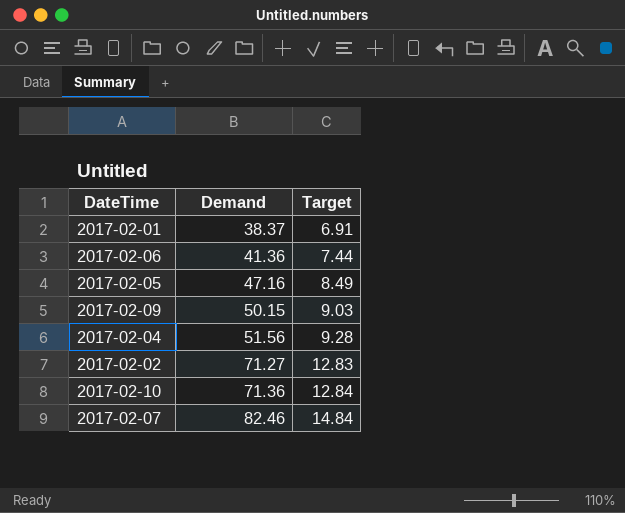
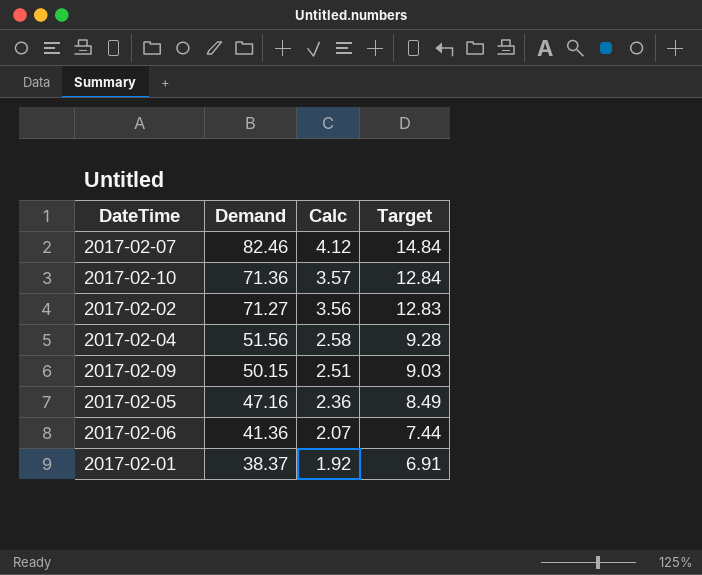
row order: Demand ascending -> Demand descending
column Calc | formula: none -> [Demand] * 0.05

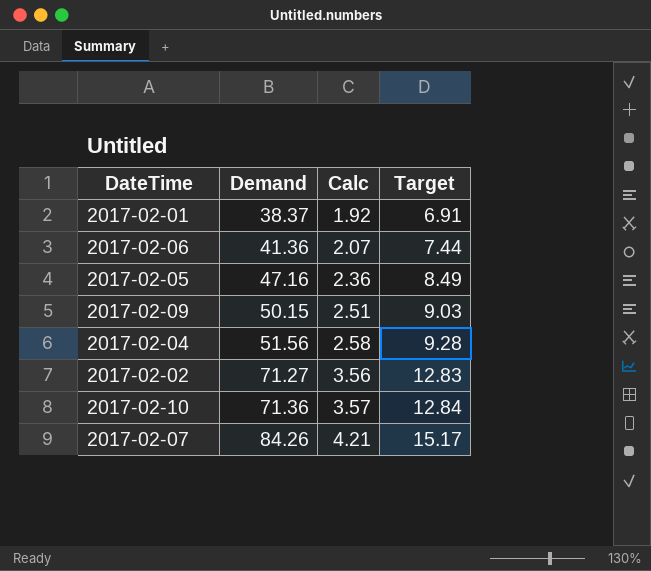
row order: Demand descending -> Demand ascending
2017-02-07 | Demand: 82.46 -> 84.26
2017-02-07 | Calc: 4.12 -> 4.21
2017-02-07 | Target: 14.84 -> 15.17

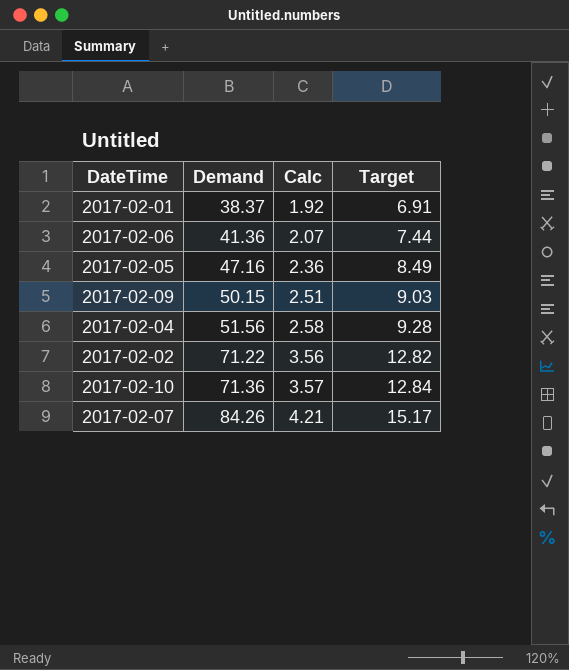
2017-02-02 | Demand: 71.27 -> 71.22
2017-02-02 | Target: 12.83 -> 12.82

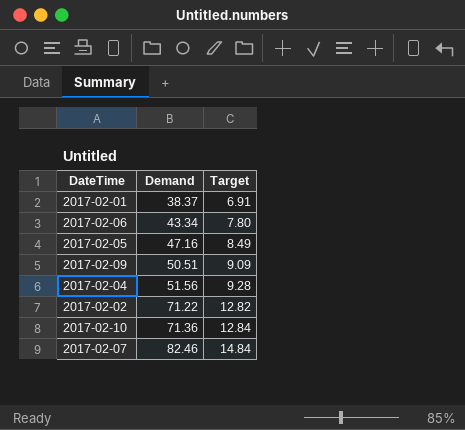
column Calc | formula: [Demand] * 0.05 -> none
2017-02-06 | Demand: 41.36 -> 43.34
2017-02-06 | Target: 7.44 -> 7.80
2017-02-09 | Demand: 50.15 -> 50.51
2017-02-09 | Target: 9.03 -> 9.09
2017-02-07 | Demand: 84.26 -> 82.46
2017-02-07 | Target: 15.17 -> 14.84

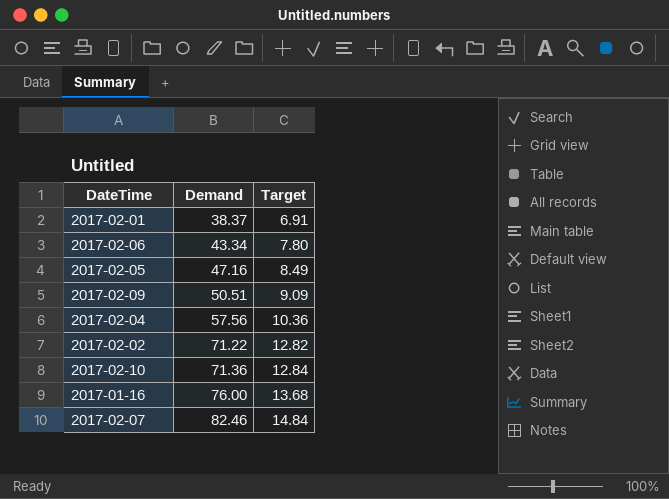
2017-02-04 | Demand: 51.56 -> 57.56
2017-02-04 | Target: 9.28 -> 10.36
row 2017-01-16: none -> 76.00 | 13.68

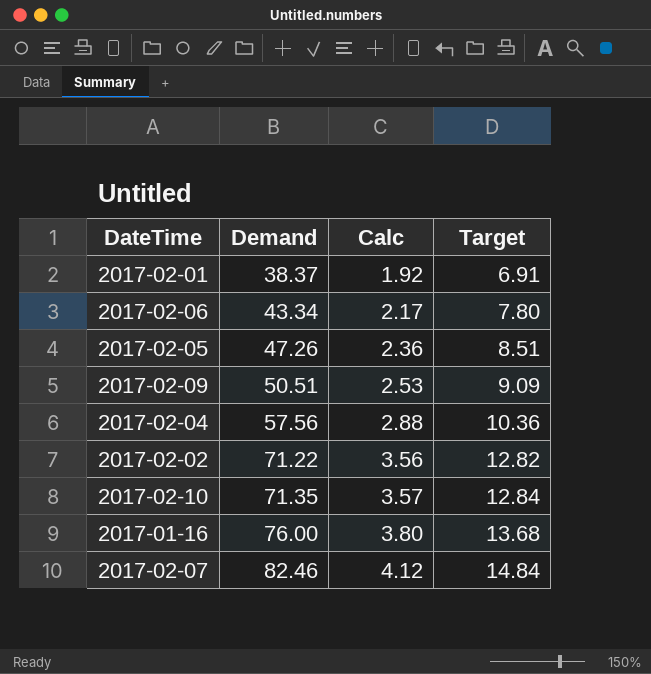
column Calc | formula: none -> [Demand] * 0.05
2017-02-05 | Demand: 47.16 -> 47.26
2017-02-05 | Target: 8.49 -> 8.51
2017-02-10 | Demand: 71.36 -> 71.35

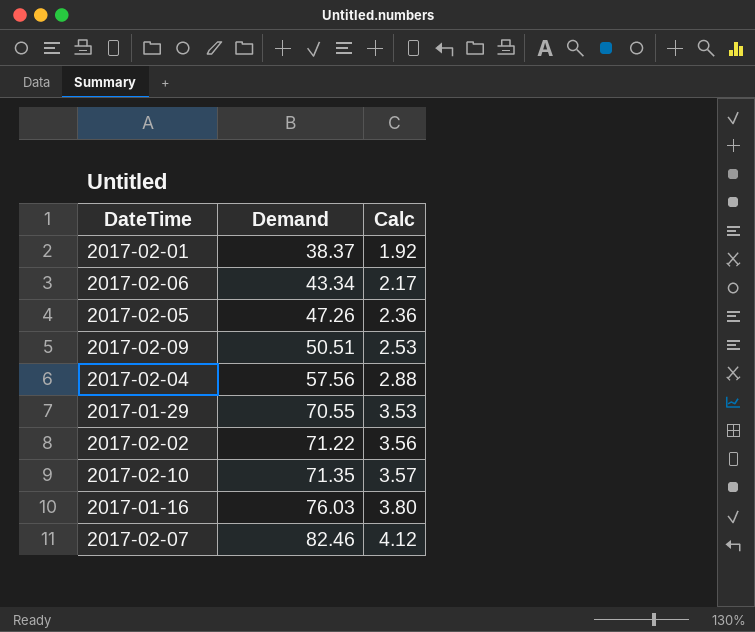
column Target | formula: [Demand] * 0.18 -> none
row 2017-01-29: none -> 70.55 | 3.53
2017-01-16 | Demand: 76.00 -> 76.03

